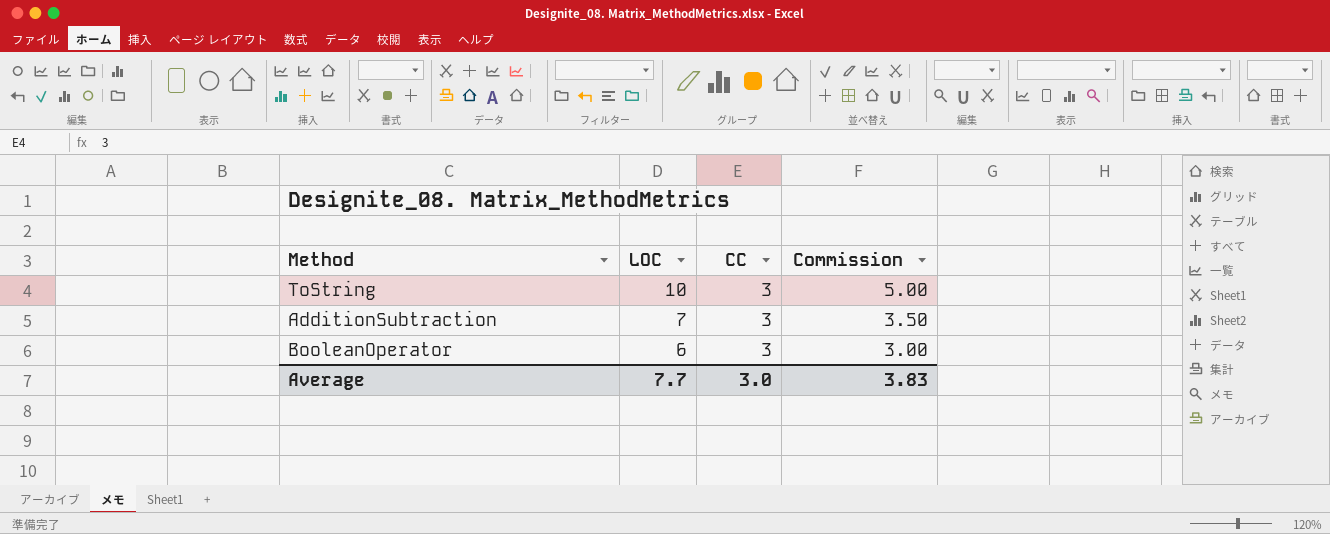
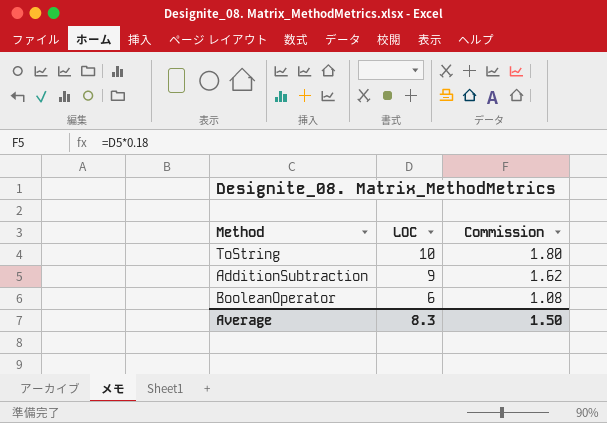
column CC | position: 3 -> none
column Commission | formula: [LOC] * 0.5 -> [LOC] * 0.18
AdditionSubtraction | LOC: 7 -> 9
Average | LOC: 7.7 -> 8.3
Average | Commission: 3.83 -> 1.50

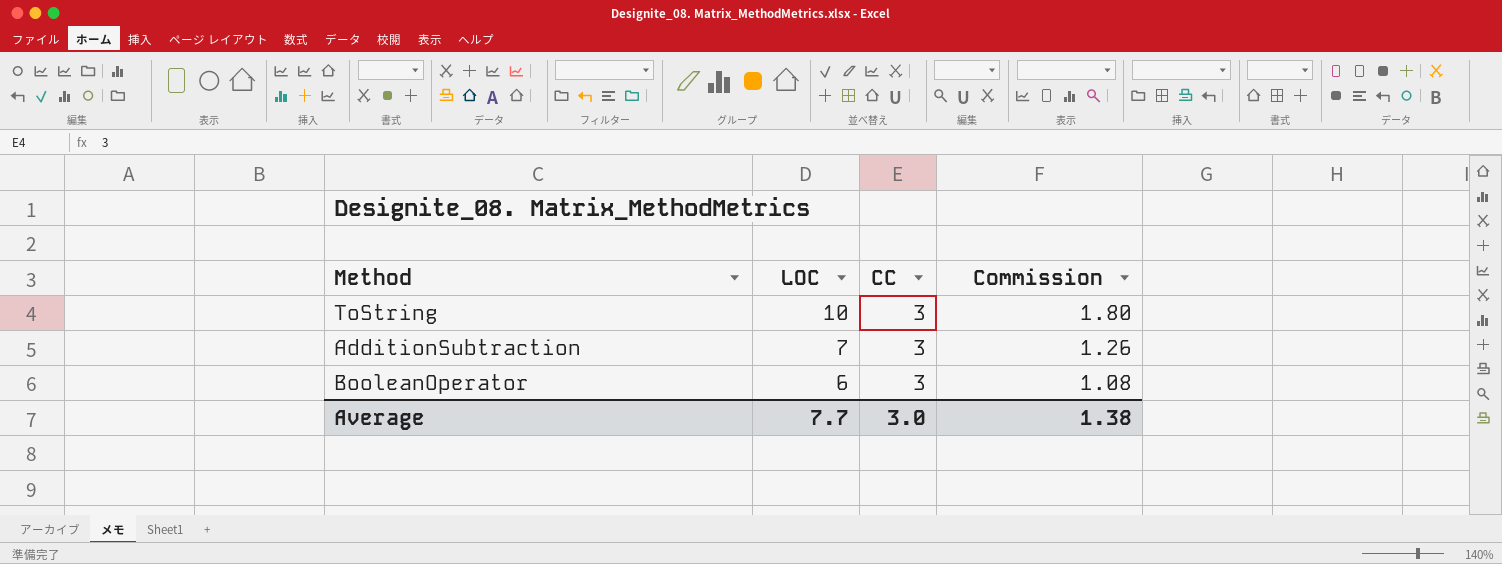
column CC | position: none -> 3
AdditionSubtraction | LOC: 9 -> 7
AdditionSubtraction | Commission: 1.62 -> 1.26
Average | LOC: 8.3 -> 7.7
Average | Commission: 1.50 -> 1.38

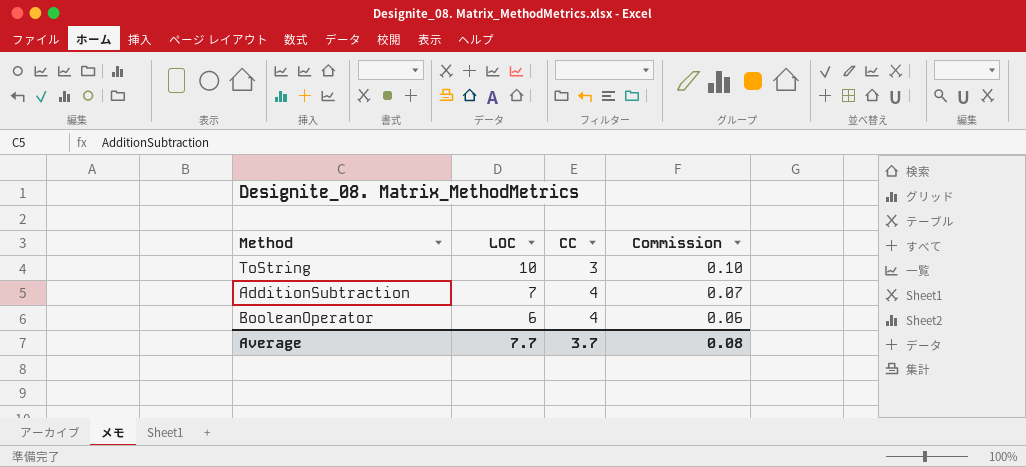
column Commission | formula: [LOC] * 0.18 -> [LOC] * 0.01
AdditionSubtraction | CC: 3 -> 4
BooleanOperator | CC: 3 -> 4
Average | CC: 3.0 -> 3.7
Average | Commission: 1.38 -> 0.08

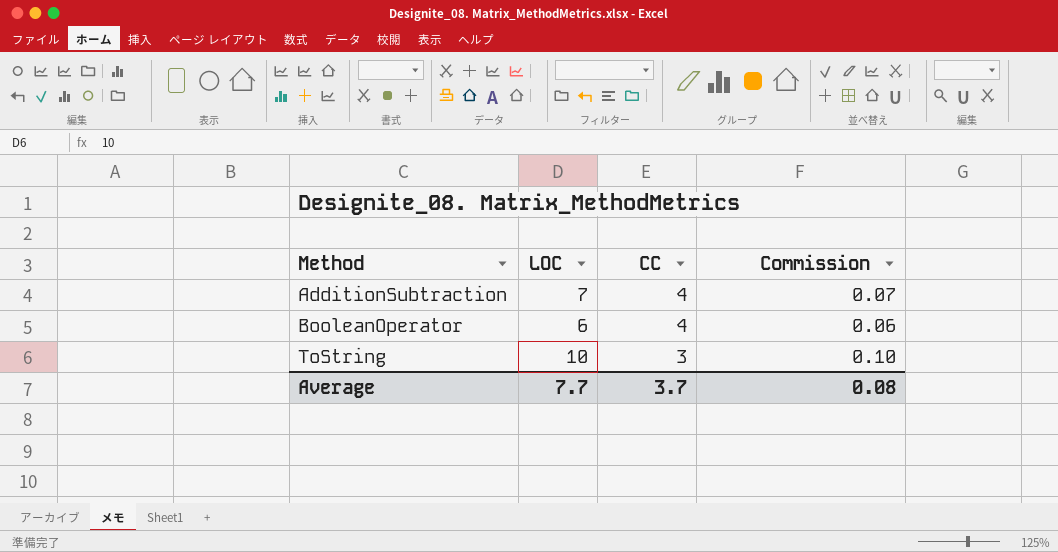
row order: LOC descending -> Method ascending

